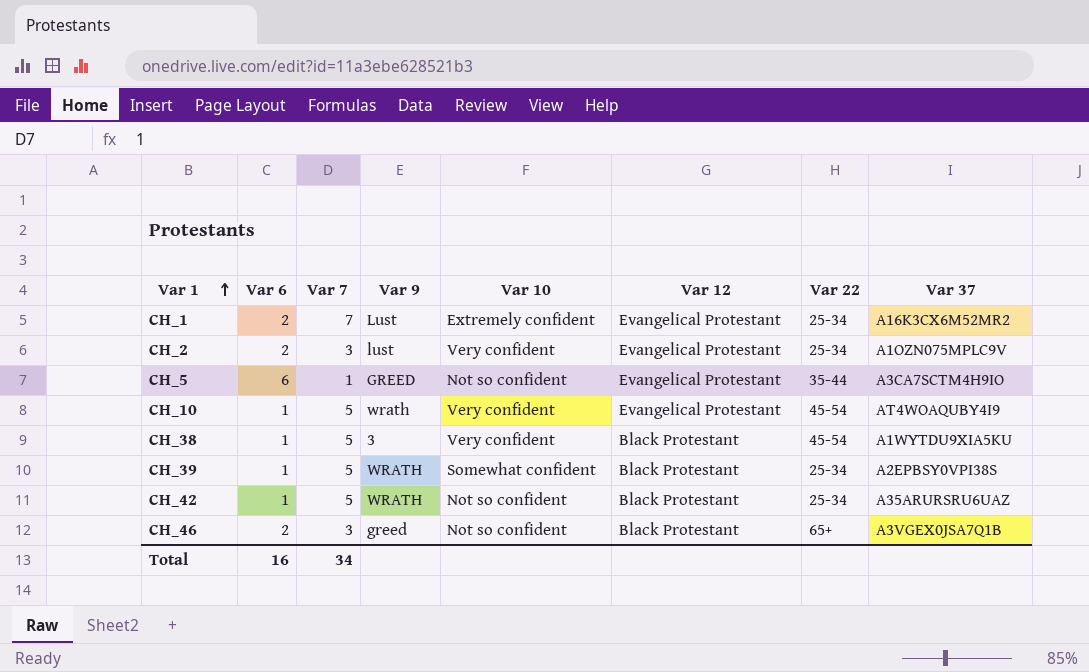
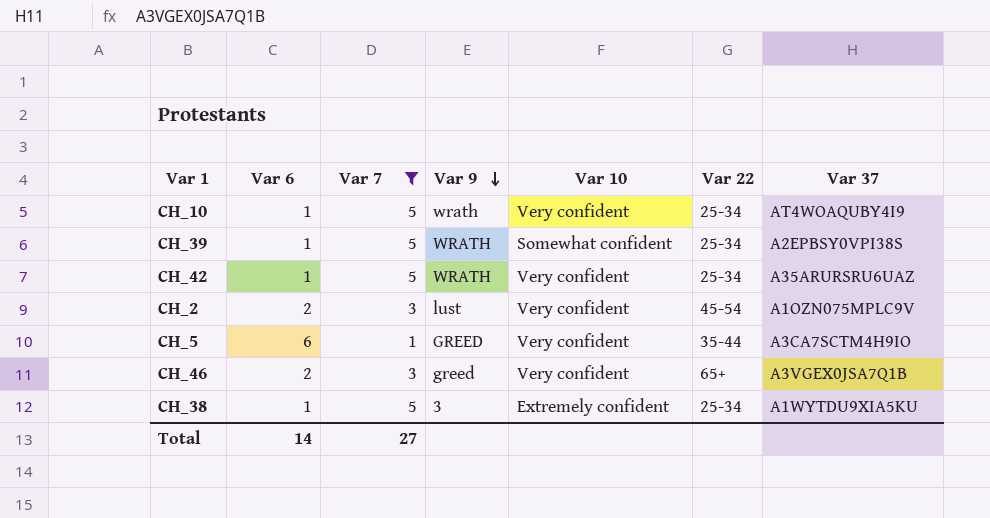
filter: none -> Var 7 != 7
row order: Var 1 ascending -> Var 9 descending
column Var 12 | position: 6 -> none
CH_10 | Var 22: 45-54 -> 25-34
CH_42 | Var 10: Not so confident -> Very confident
CH_2 | Var 22: 25-34 -> 45-54
CH_5 | Var 10: Not so confident -> Very confident
CH_46 | Var 10: Not so confident -> Very confident
CH_38 | Var 10: Very confident -> Extremely confident
CH_38 | Var 22: 45-54 -> 25-34
Total | Var 6: 16 -> 14
Total | Var 7: 34 -> 27

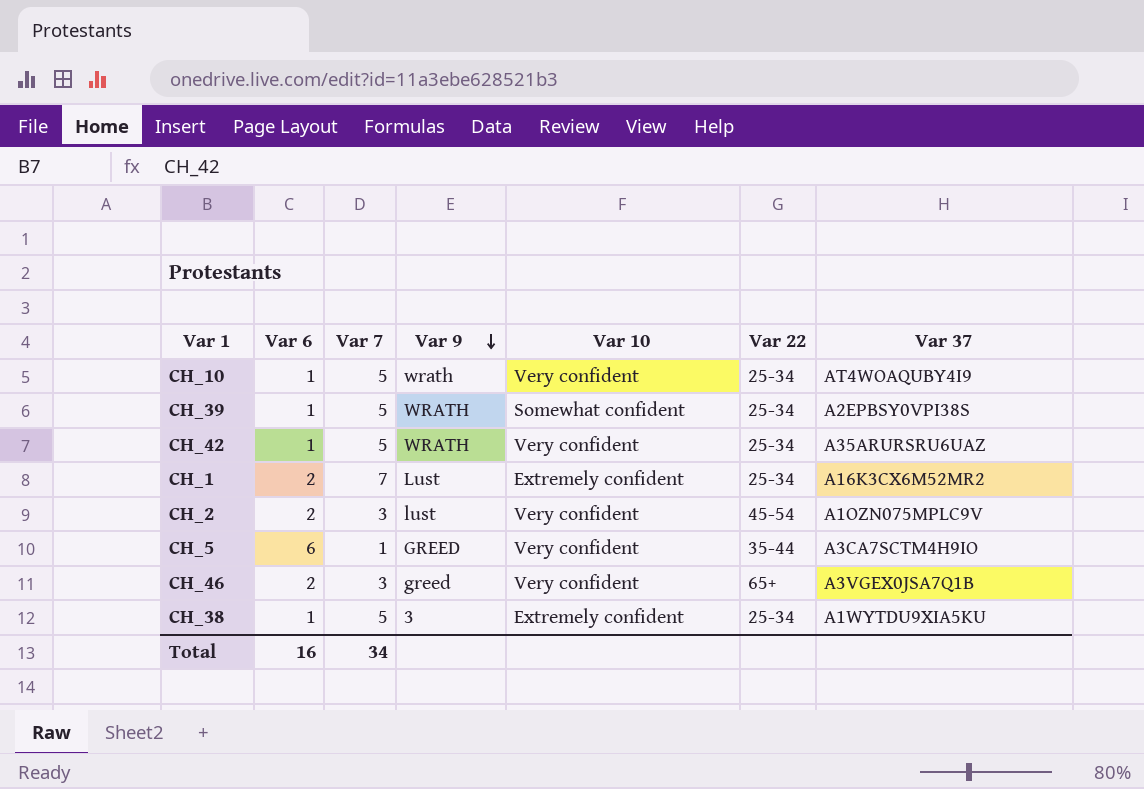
filter: Var 7 != 7 -> none
Total | Var 6: 14 -> 16
Total | Var 7: 27 -> 34

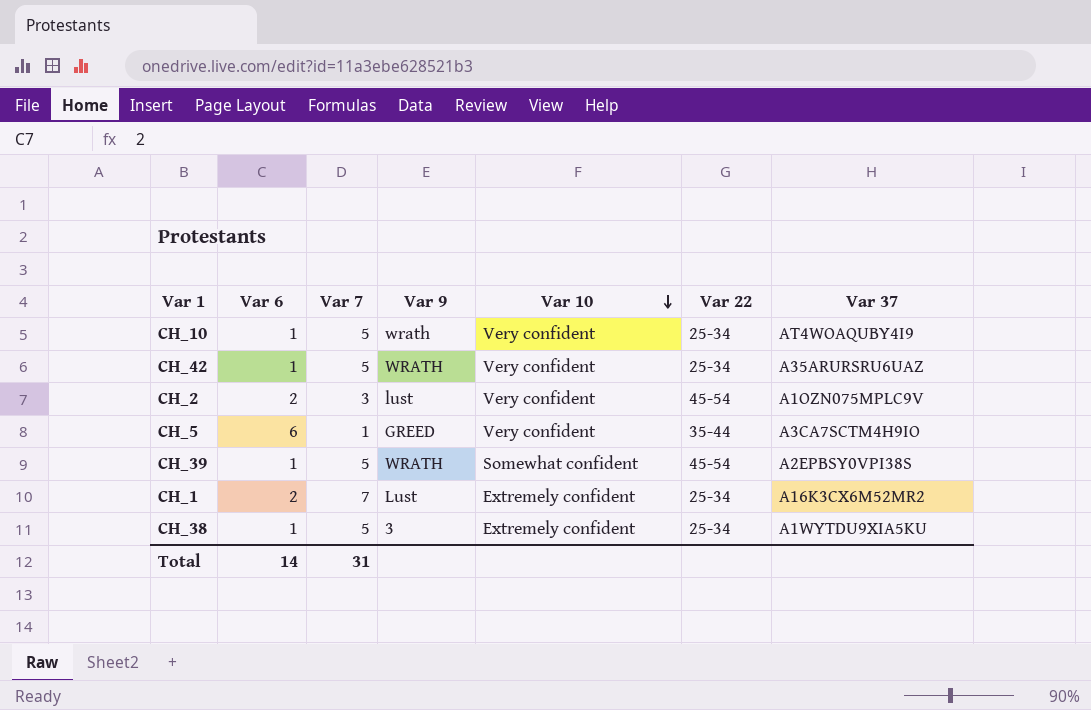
row order: Var 9 descending -> Var 10 descending
row CH_46: 2 | 3 | greed | Very confident | 65+ | A3VGEX0JSA7Q1B -> none
CH_39 | Var 22: 25-34 -> 45-54
Total | Var 6: 16 -> 14
Total | Var 7: 34 -> 31

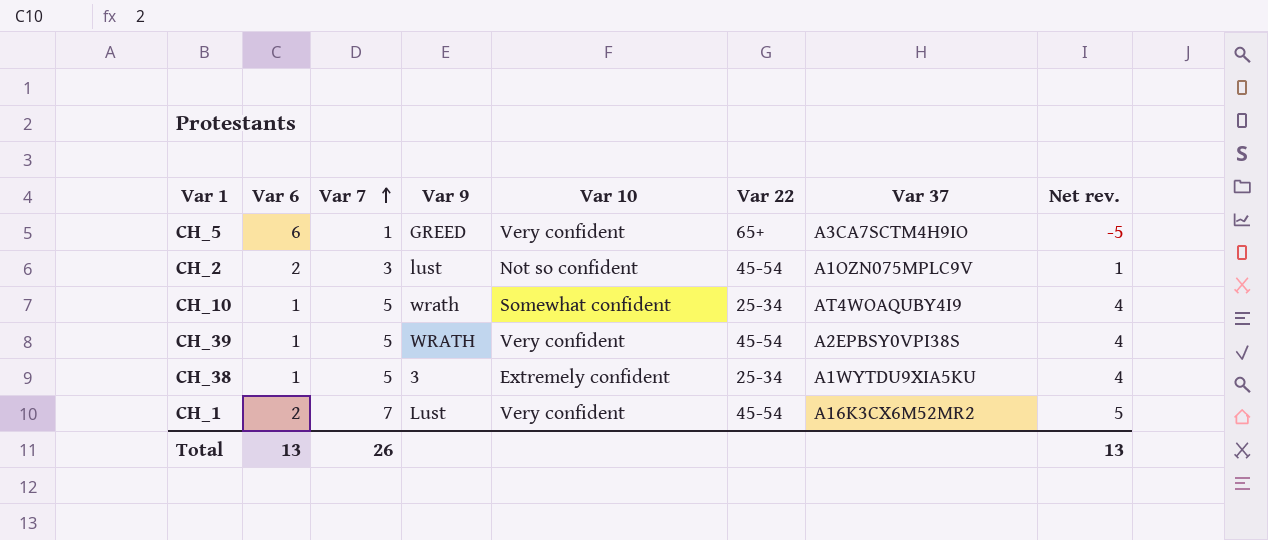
row order: Var 10 descending -> Var 7 ascending
column Net rev. | formula: none -> [Var 7] - [Var 6]
row CH_42: 1 | 5 | WRATH | Very confident | 25-34 | A35ARURSRU6UAZ -> none
CH_5 | Var 22: 35-44 -> 65+
CH_2 | Var 10: Very confident -> Not so confident
CH_10 | Var 10: Very confident -> Somewhat confident
CH_39 | Var 10: Somewhat confident -> Very confident
CH_1 | Var 10: Extremely confident -> Very confident
CH_1 | Var 22: 25-34 -> 45-54
Total | Var 6: 14 -> 13
Total | Var 7: 31 -> 26

